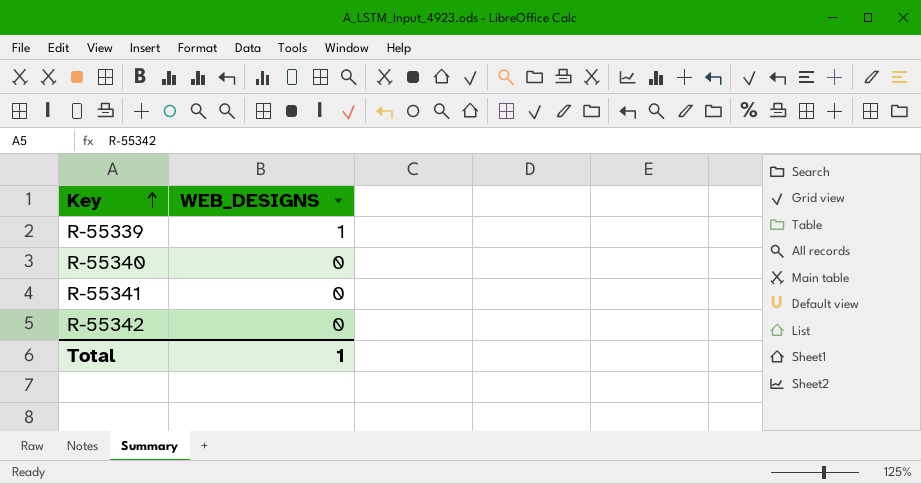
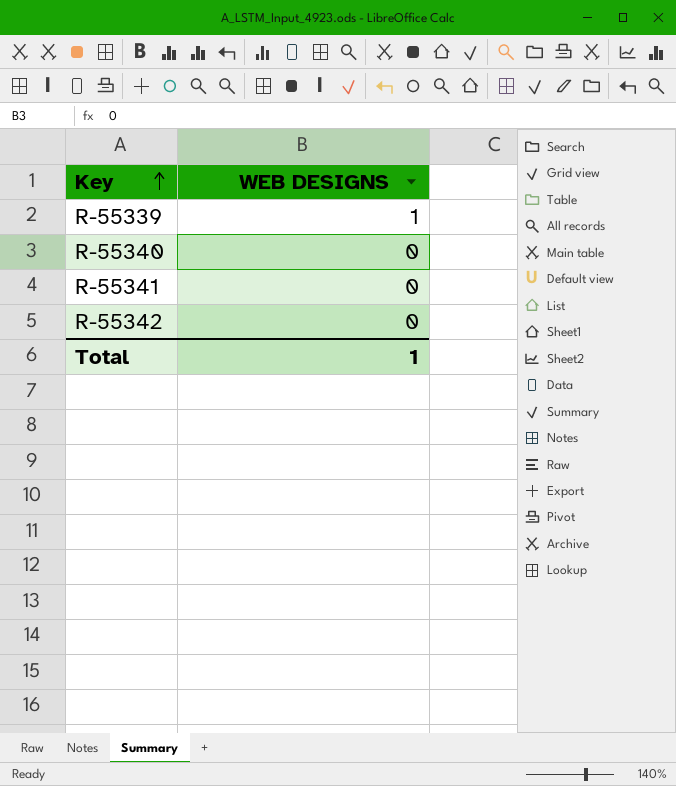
column name: WEB_DESIGNS -> WEB DESIGNS

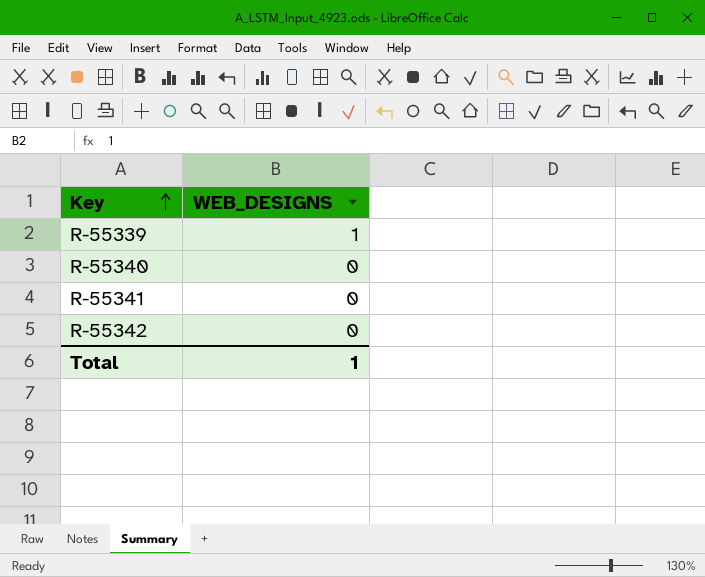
column name: WEB DESIGNS -> WEB_DESIGNS

